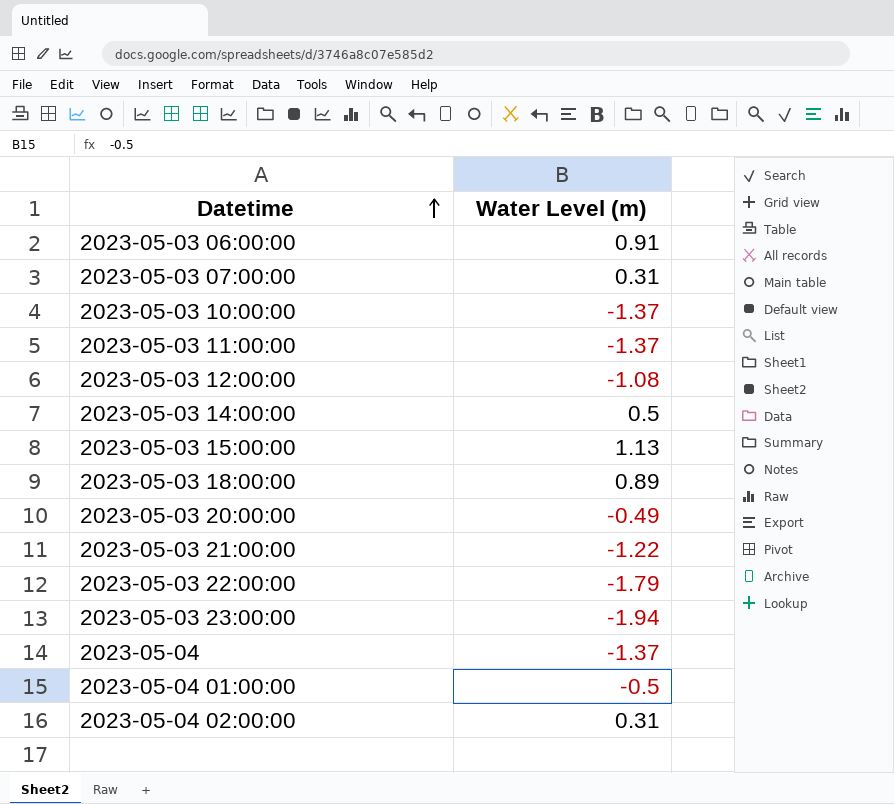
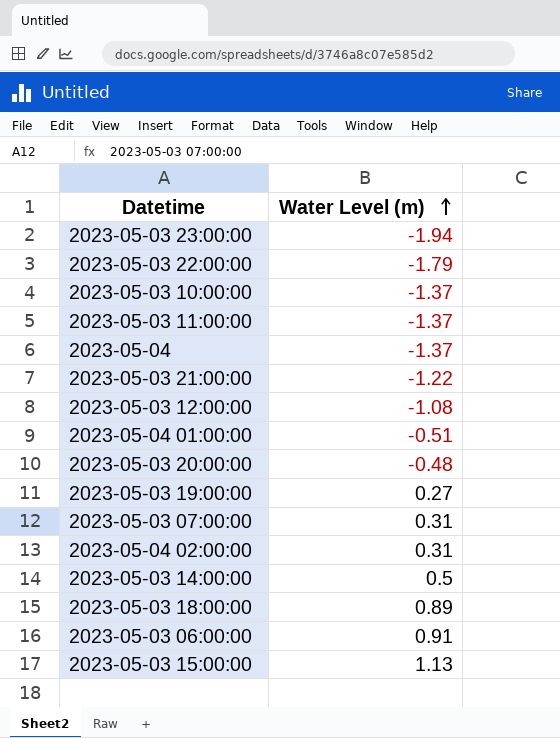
row order: Datetime ascending -> Water Level (m) ascending
2023-05-04 01:00:00 | Water Level (m): -0.5 -> -0.51
2023-05-03 20:00:00 | Water Level (m): -0.49 -> -0.48
row 2023-05-03 19:00:00: none -> 0.27

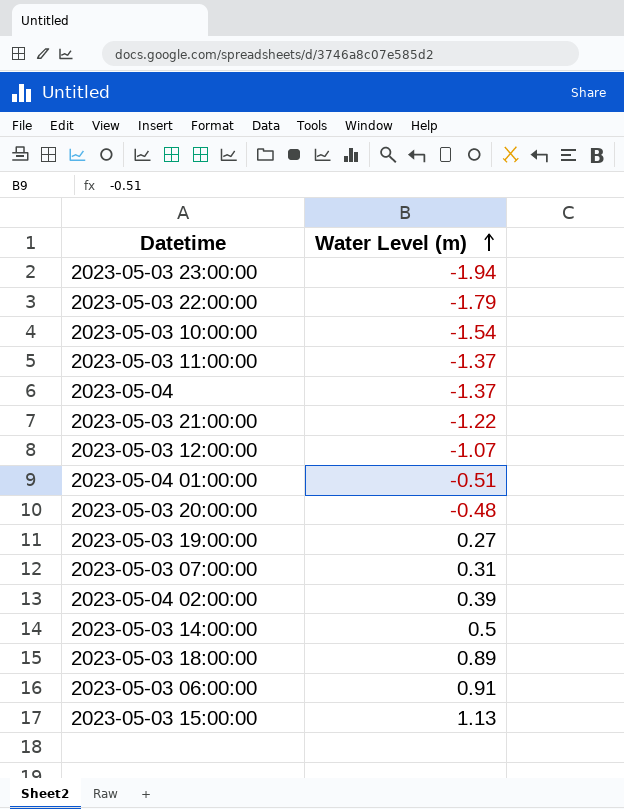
2023-05-03 10:00:00 | Water Level (m): -1.37 -> -1.54
2023-05-03 12:00:00 | Water Level (m): -1.08 -> -1.07
2023-05-04 02:00:00 | Water Level (m): 0.31 -> 0.39

